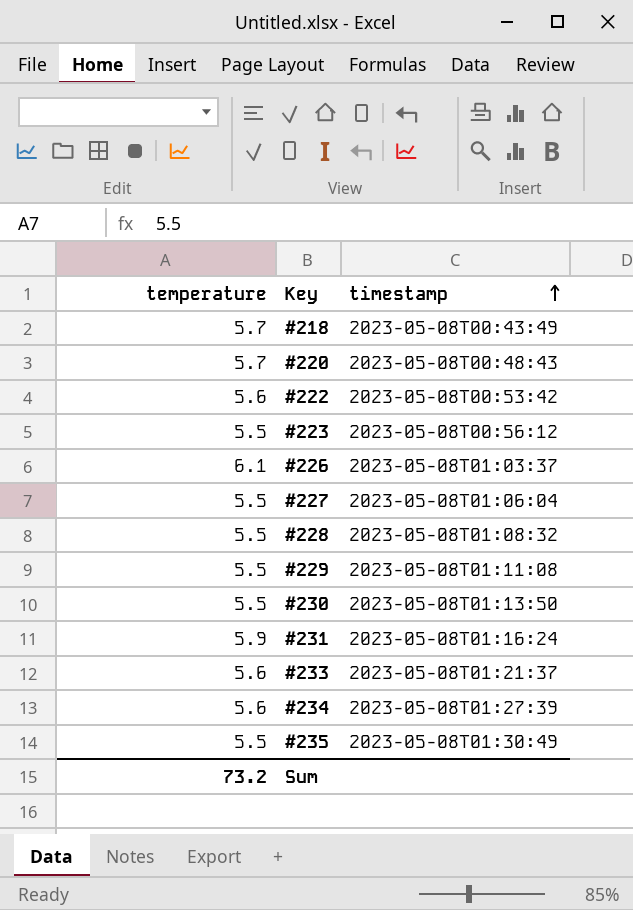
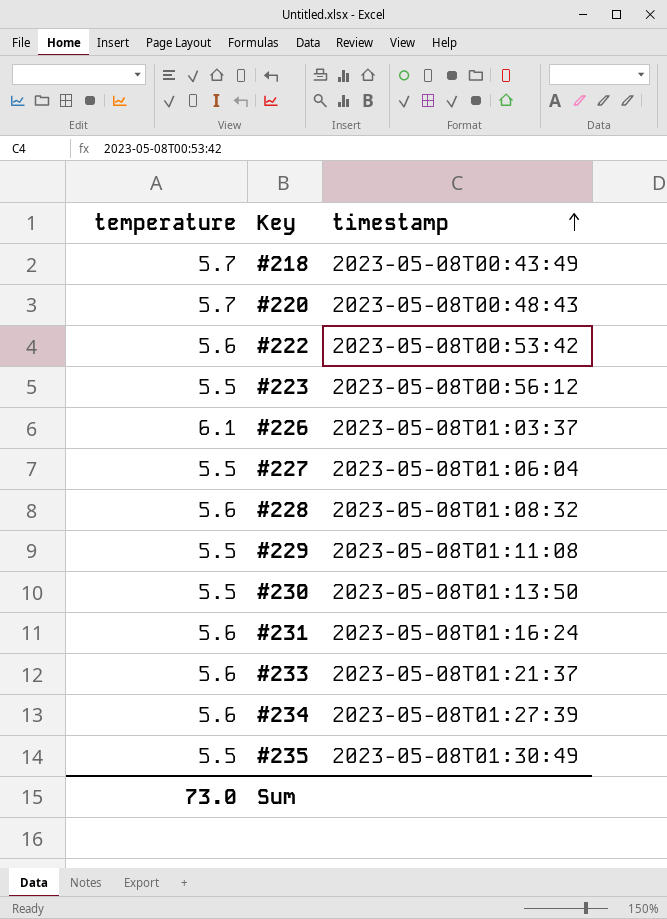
#228 | temperature: 5.5 -> 5.6
#231 | temperature: 5.9 -> 5.6
Sum | temperature: 73.2 -> 73.0

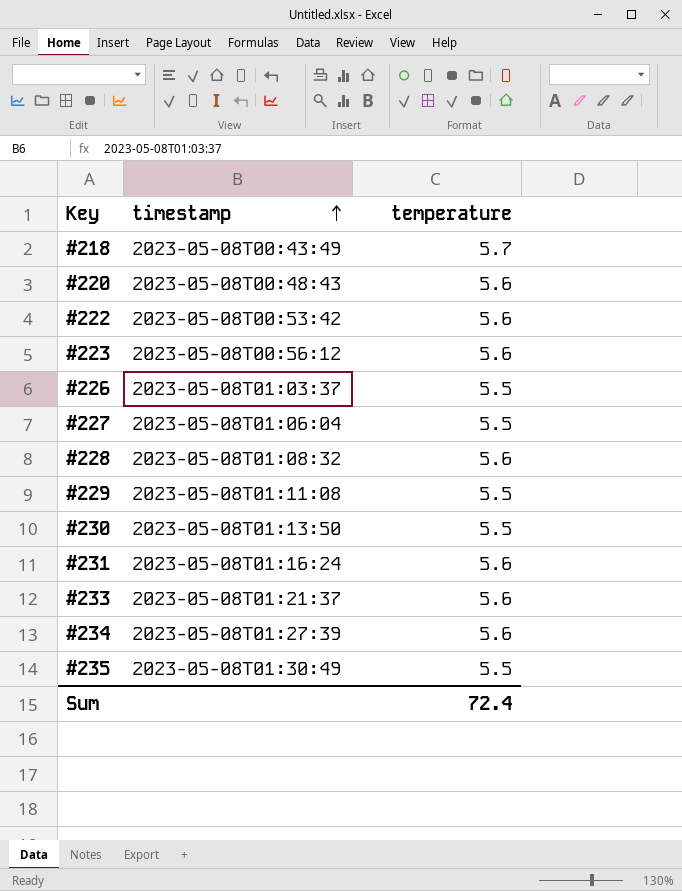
column temperature | position: 1 -> 3
#220 | temperature: 5.7 -> 5.6
#223 | temperature: 5.5 -> 5.6
#226 | temperature: 6.1 -> 5.5
Sum | temperature: 73.0 -> 72.4

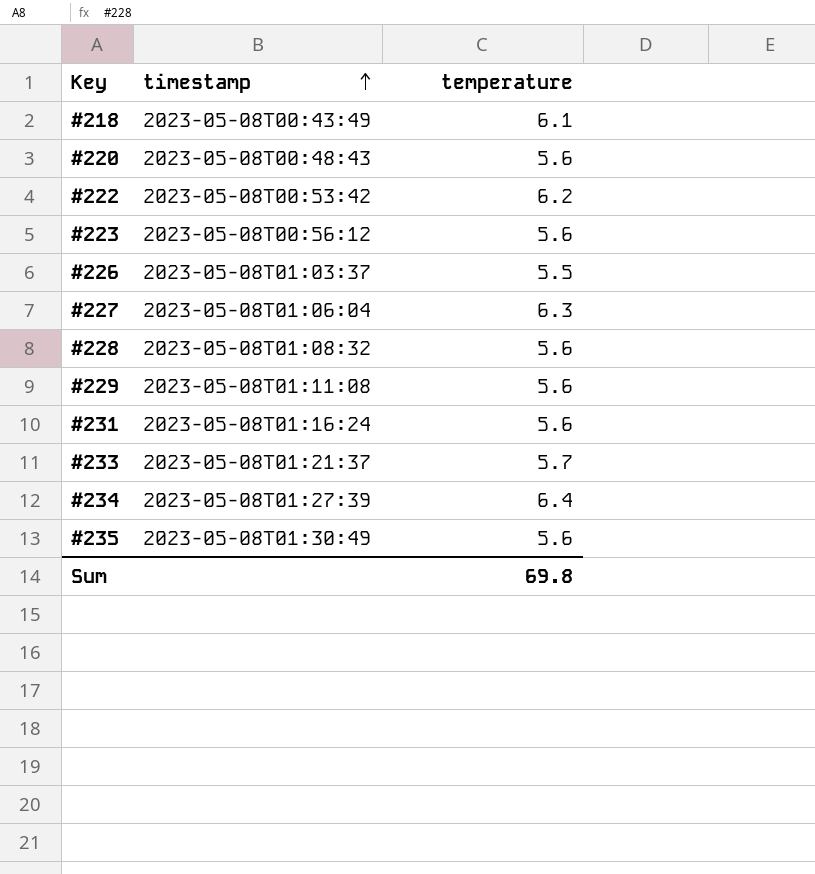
row #230: 2023-05-08T01:13:50 | 5.5 -> none
#218 | temperature: 5.7 -> 6.1
#222 | temperature: 5.6 -> 6.2
#227 | temperature: 5.5 -> 6.3
#229 | temperature: 5.5 -> 5.6
#233 | temperature: 5.6 -> 5.7
#234 | temperature: 5.6 -> 6.4
#235 | temperature: 5.5 -> 5.6
Sum | temperature: 72.4 -> 69.8

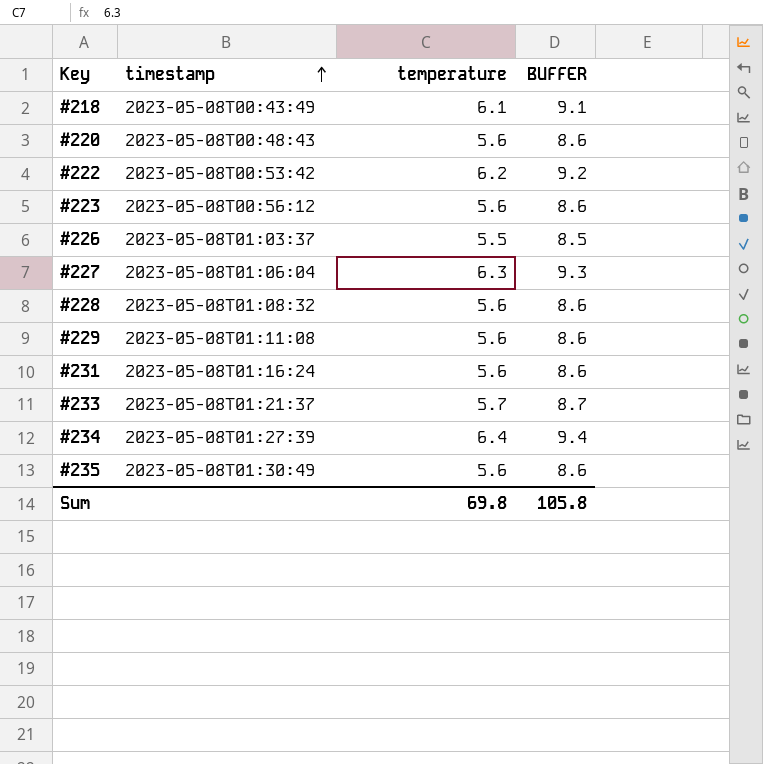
column BUFFER | formula: none -> [temperature] + 3

